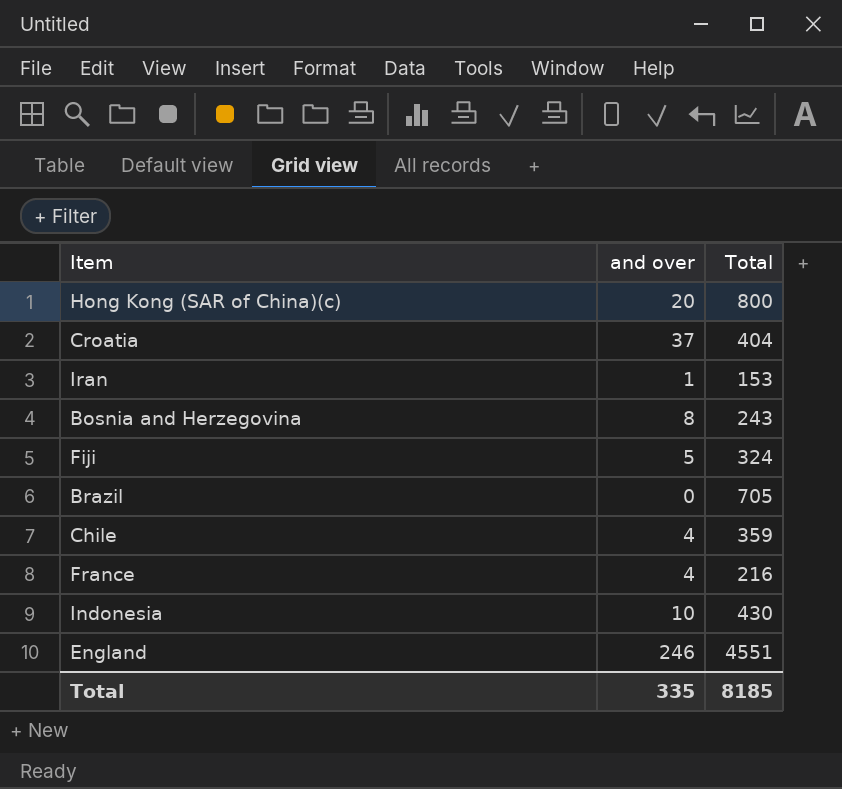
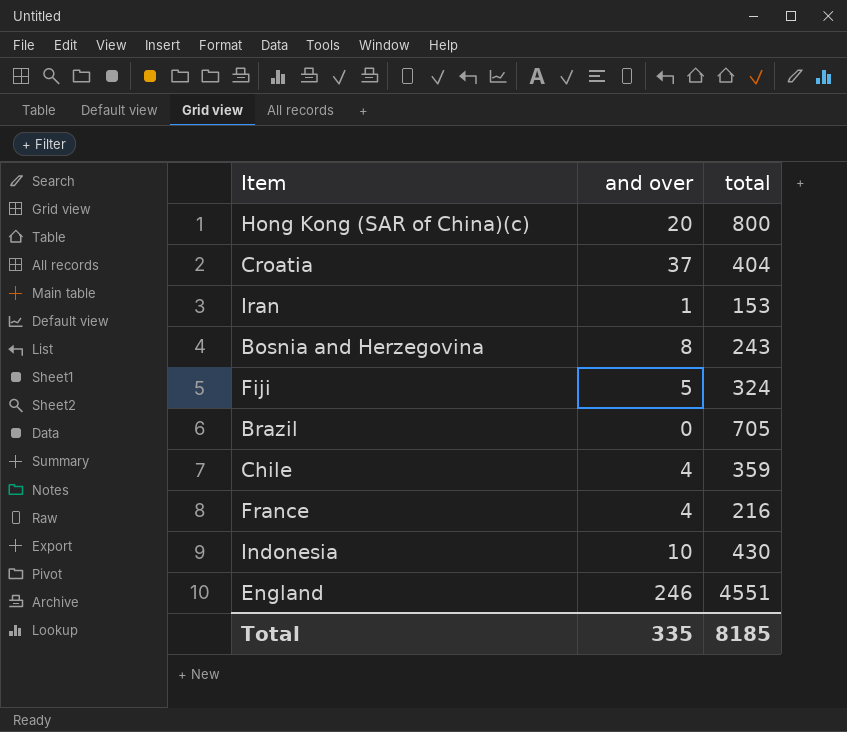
column name: Total -> total

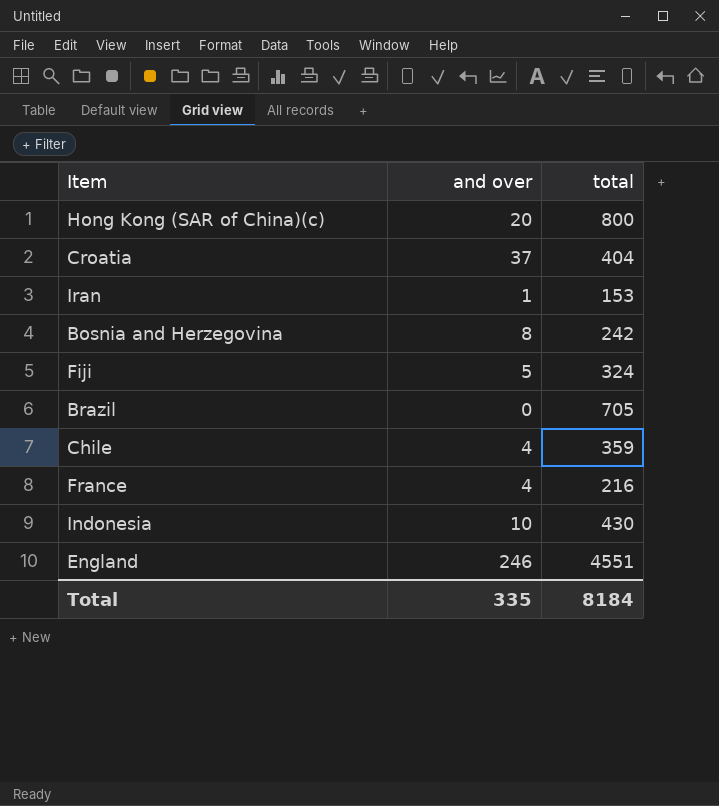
Bosnia and Herzegovina | total: 243 -> 242
Total | total: 8185 -> 8184

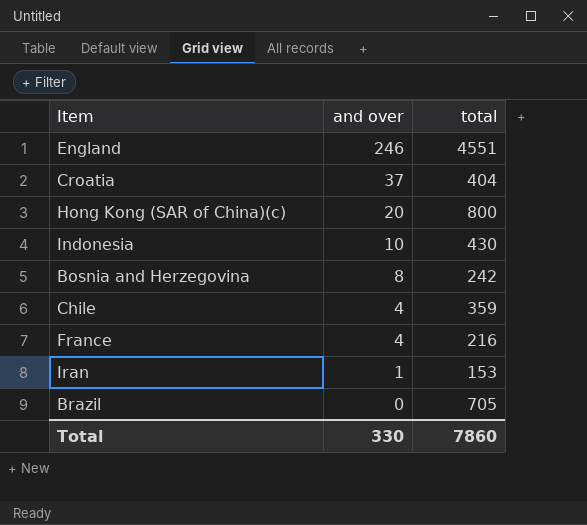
row order: none -> and over descending
row Fiji: 5 | 324 -> none
Total | and over: 335 -> 330
Total | total: 8184 -> 7860

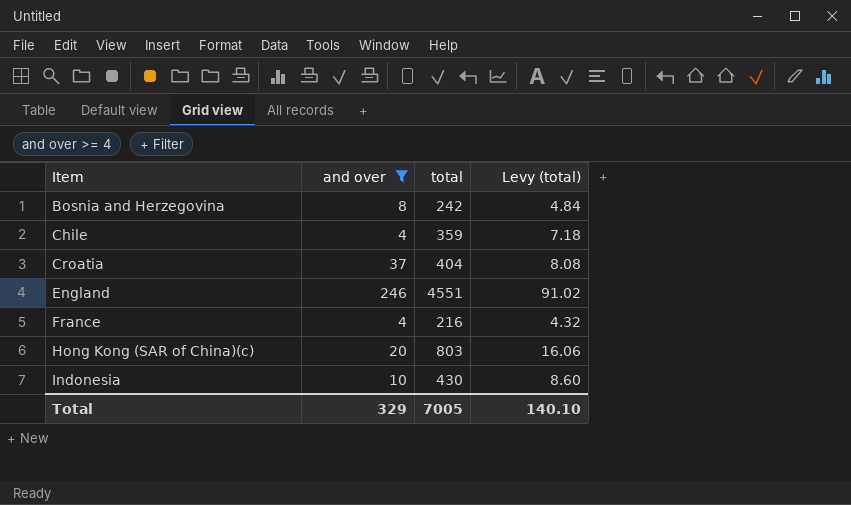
filter: none -> and over >= 4
row order: and over descending -> Item ascending
column Levy (total) | formula: none -> [total] * 0.02
Hong Kong (SAR of China)(c) | total: 800 -> 803
Total | and over: 330 -> 329
Total | total: 7860 -> 7005

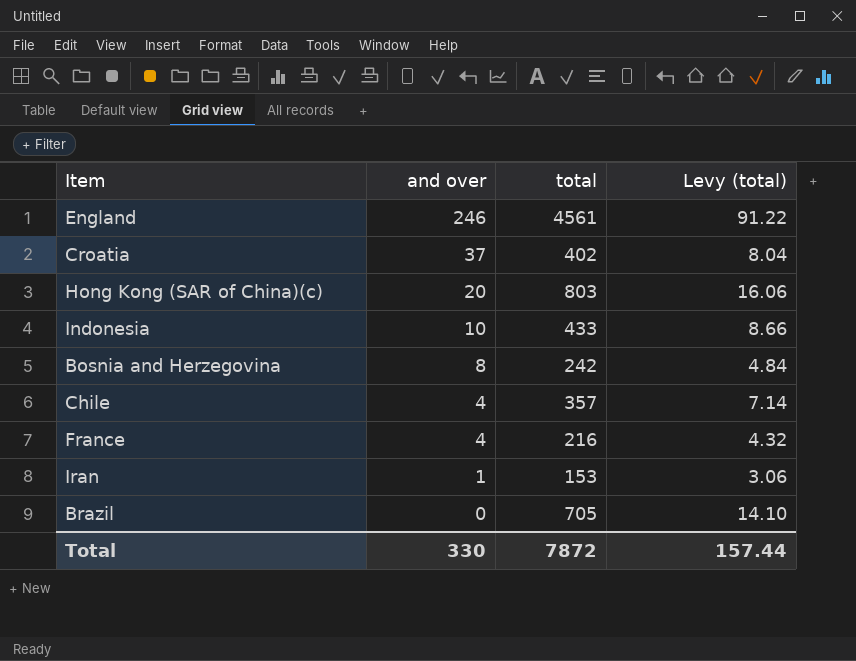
filter: and over >= 4 -> none
row order: Item ascending -> and over descending
England | total: 4551 -> 4561
England | Levy (total): 91.02 -> 91.22
Croatia | total: 404 -> 402
Croatia | Levy (total): 8.08 -> 8.04
Indonesia | total: 430 -> 433
Indonesia | Levy (total): 8.60 -> 8.66
Chile | total: 359 -> 357
Chile | Levy (total): 7.18 -> 7.14
Total | and over: 329 -> 330
Total | total: 7005 -> 7872
Total | Levy (total): 140.10 -> 157.44

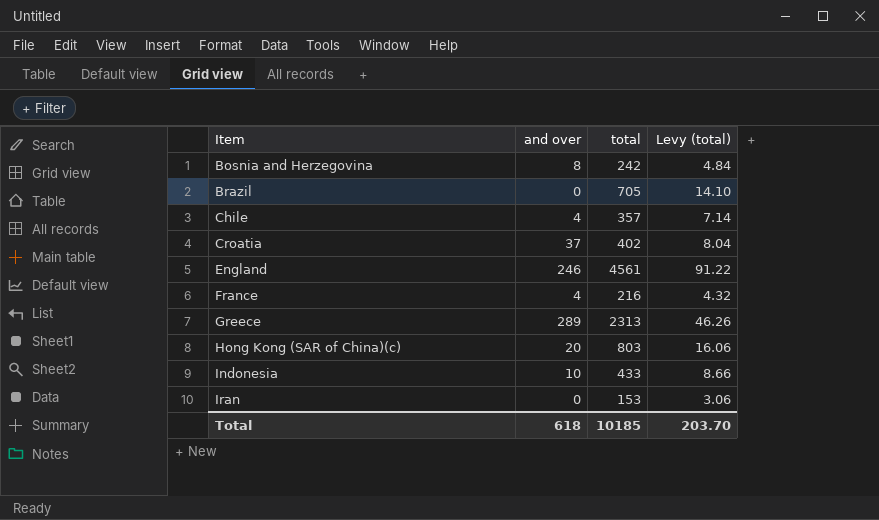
row order: and over descending -> Item ascending
row Greece: none -> 289 | 2313 | 46.26
Iran | and over: 1 -> 0
Total | and over: 330 -> 618
Total | total: 7872 -> 10185
Total | Levy (total): 157.44 -> 203.70

